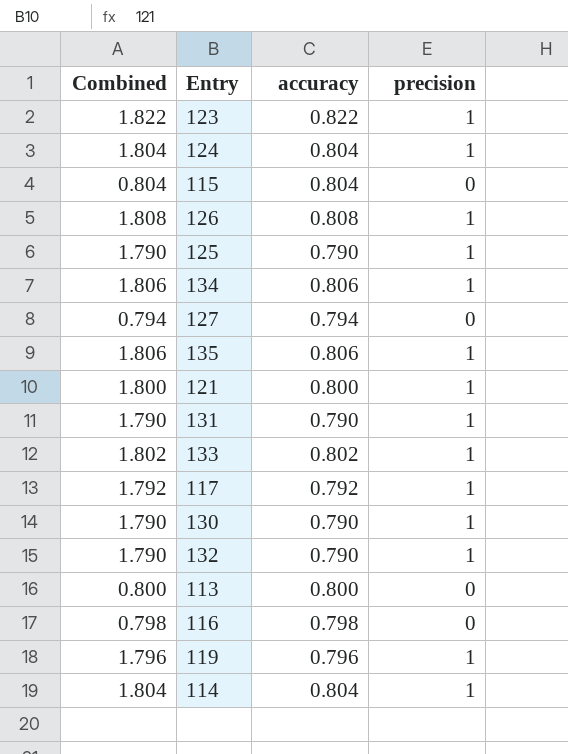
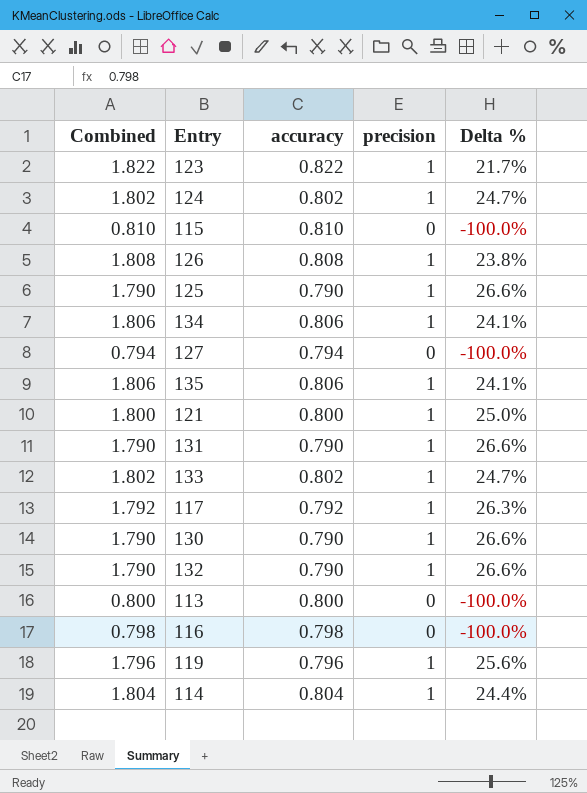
column Delta % | formula: none -> ([precision] - [accuracy]) / [accuracy]
124 | Combined: 1.804 -> 1.802
124 | accuracy: 0.804 -> 0.802
115 | Combined: 0.804 -> 0.810
115 | accuracy: 0.804 -> 0.810

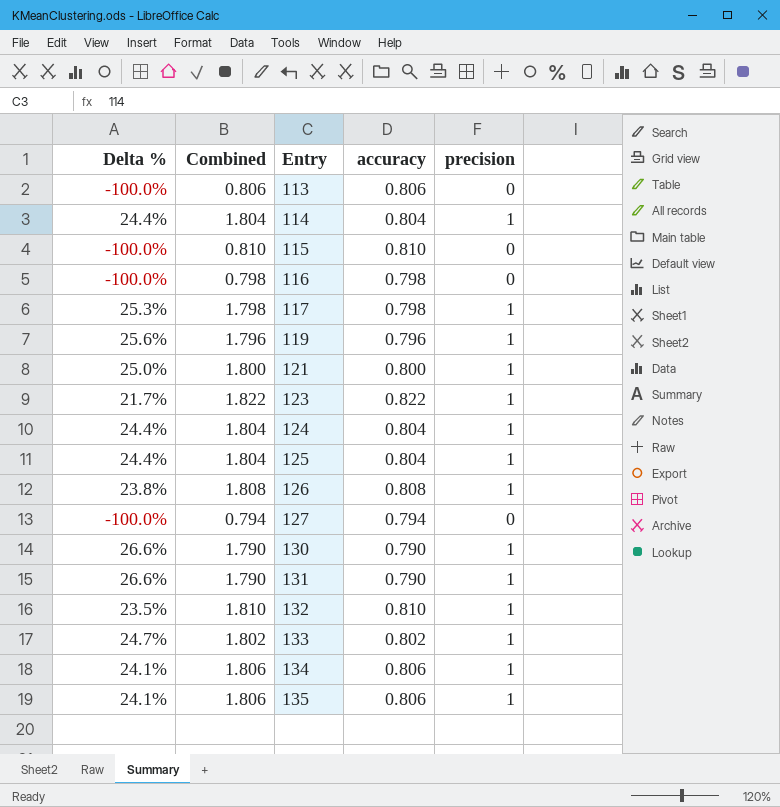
row order: none -> Entry ascending
column Delta % | position: 5 -> 1
113 | Combined: 0.800 -> 0.806
113 | accuracy: 0.800 -> 0.806
117 | Delta %: 26.3% -> 25.3%
117 | Combined: 1.792 -> 1.798
117 | accuracy: 0.792 -> 0.798
124 | Delta %: 24.7% -> 24.4%
124 | Combined: 1.802 -> 1.804
124 | accuracy: 0.802 -> 0.804
125 | Delta %: 26.6% -> 24.4%
125 | Combined: 1.790 -> 1.804
125 | accuracy: 0.790 -> 0.804
132 | Delta %: 26.6% -> 23.5%
132 | Combined: 1.790 -> 1.810
132 | accuracy: 0.790 -> 0.810

